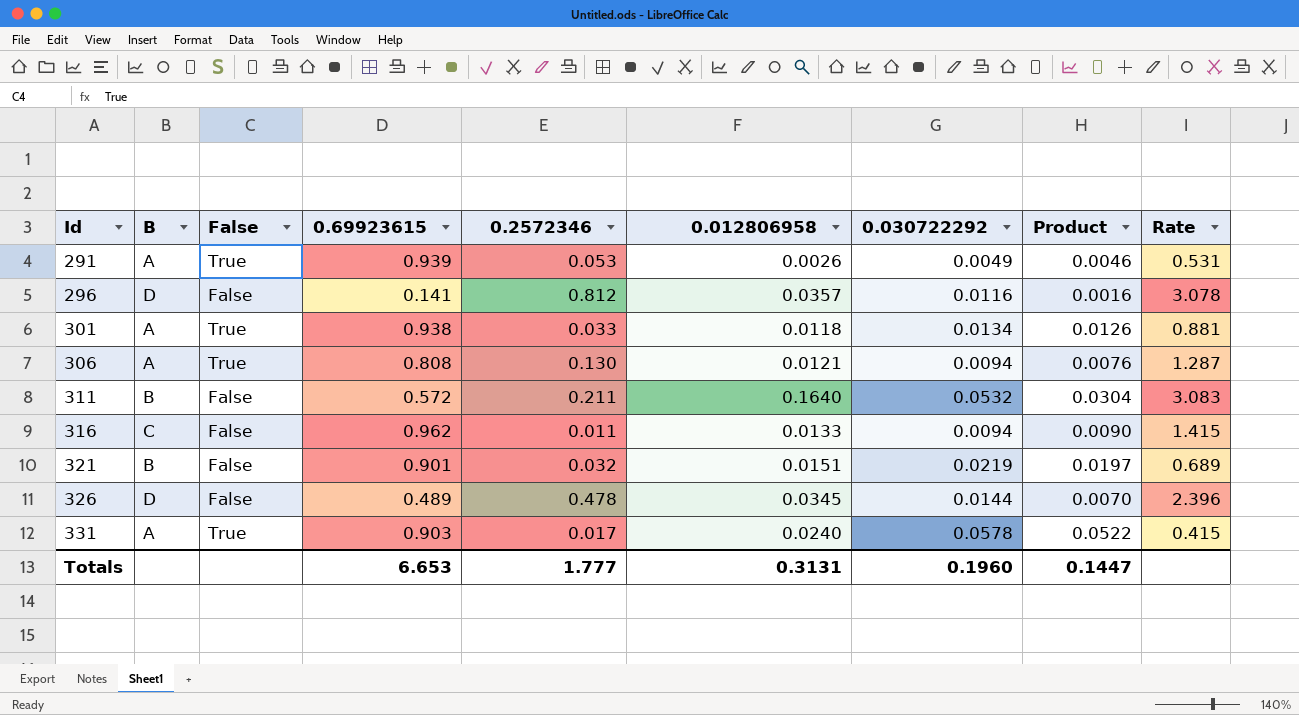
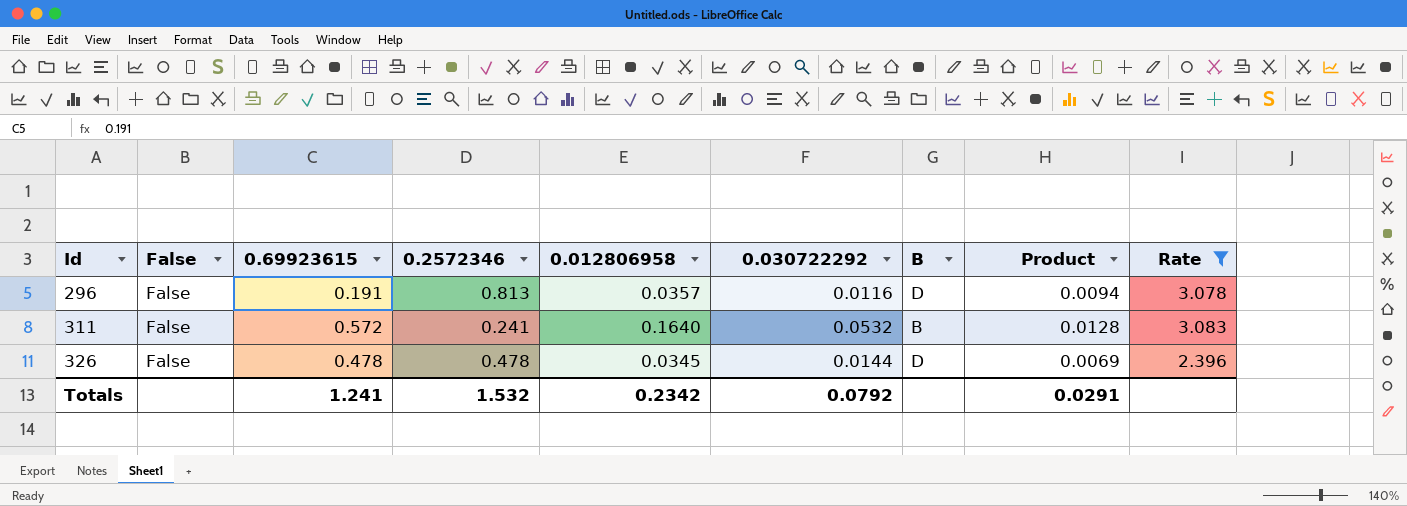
filter: none -> Rate >= 2.396
column B | position: 2 -> 7
column Product | formula: [0.69923615] * [0.030722292] -> [0.2572346] * [0.030722292]
296 | 0.69923615: 0.141 -> 0.191
296 | 0.2572346: 0.812 -> 0.813
311 | 0.2572346: 0.211 -> 0.241
326 | 0.69923615: 0.489 -> 0.478
Totals | 0.69923615: 6.653 -> 1.241
Totals | 0.2572346: 1.777 -> 1.532
Totals | 0.012806958: 0.3131 -> 0.2342
Totals | 0.030722292: 0.1960 -> 0.0792
Totals | Product: 0.1447 -> 0.0291

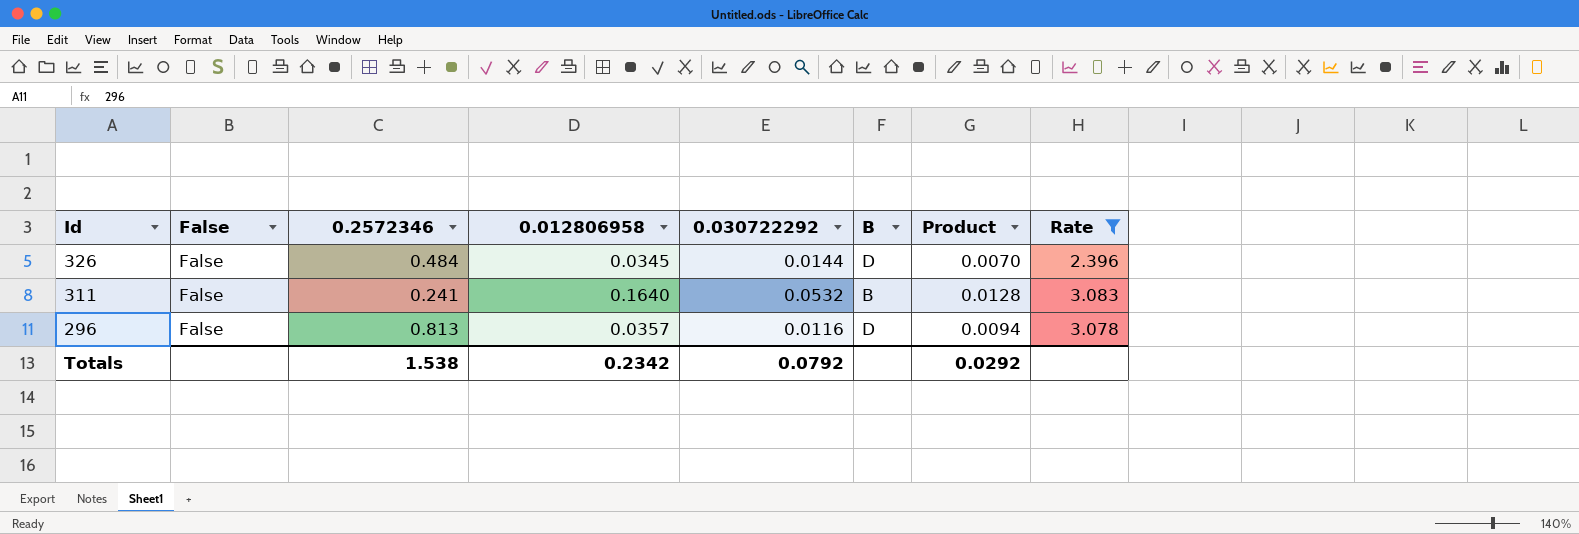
row order: Id ascending -> Id descending
column 0.69923615 | position: 3 -> none
326 | 0.2572346: 0.478 -> 0.484
326 | Product: 0.0069 -> 0.0070
Totals | 0.2572346: 1.532 -> 1.538
Totals | Product: 0.0291 -> 0.0292

